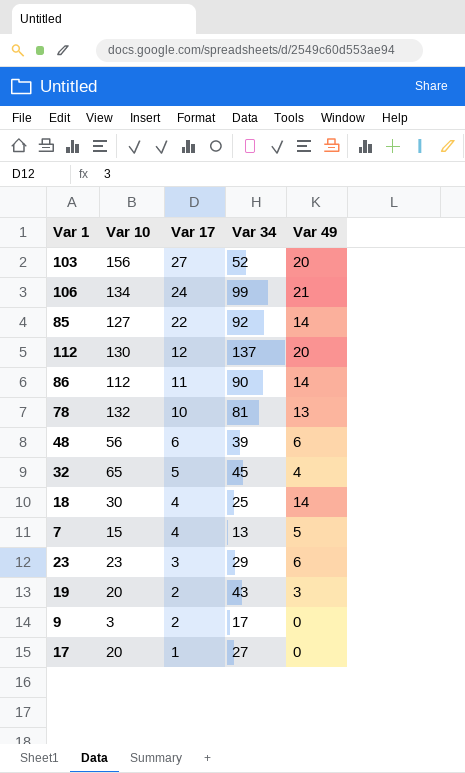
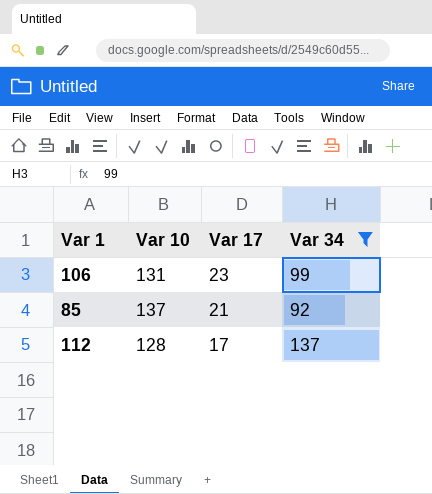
filter: none -> Var 34 >= 92
column Var 49 | position: 5 -> none
106 | Var 10: 134 -> 131
106 | Var 17: 24 -> 23
85 | Var 10: 127 -> 137
85 | Var 17: 22 -> 21
112 | Var 10: 130 -> 128
112 | Var 17: 12 -> 17

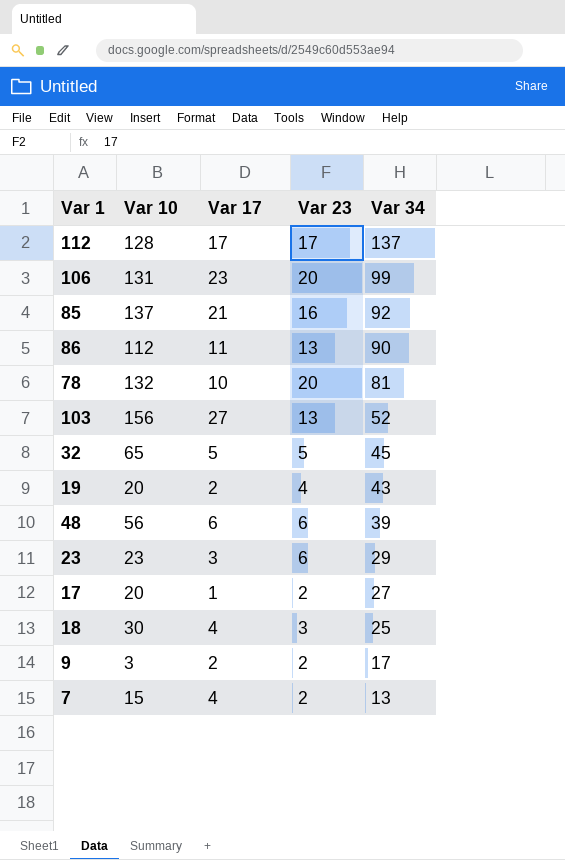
filter: Var 34 >= 92 -> none
row order: Var 17 descending -> Var 34 descending
column Var 23 | position: none -> 4

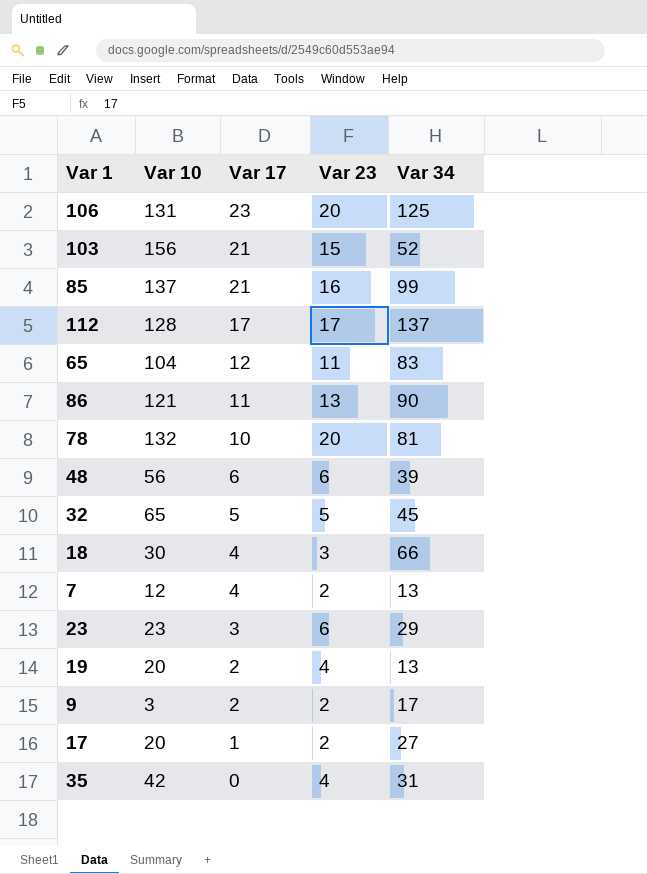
row order: Var 34 descending -> Var 17 descending
106 | Var 34: 99 -> 125
103 | Var 17: 27 -> 21
103 | Var 23: 13 -> 15
85 | Var 34: 92 -> 99
row 65: none -> 104 | 12 | 11 | 83
86 | Var 10: 112 -> 121
18 | Var 34: 25 -> 66
7 | Var 10: 15 -> 12
19 | Var 34: 43 -> 13
row 35: none -> 42 | 0 | 4 | 31

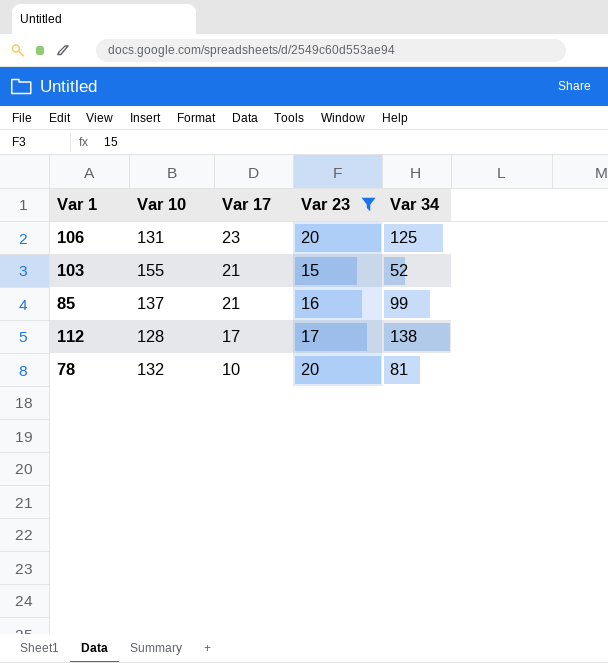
filter: none -> Var 23 >= 15
103 | Var 10: 156 -> 155
112 | Var 34: 137 -> 138

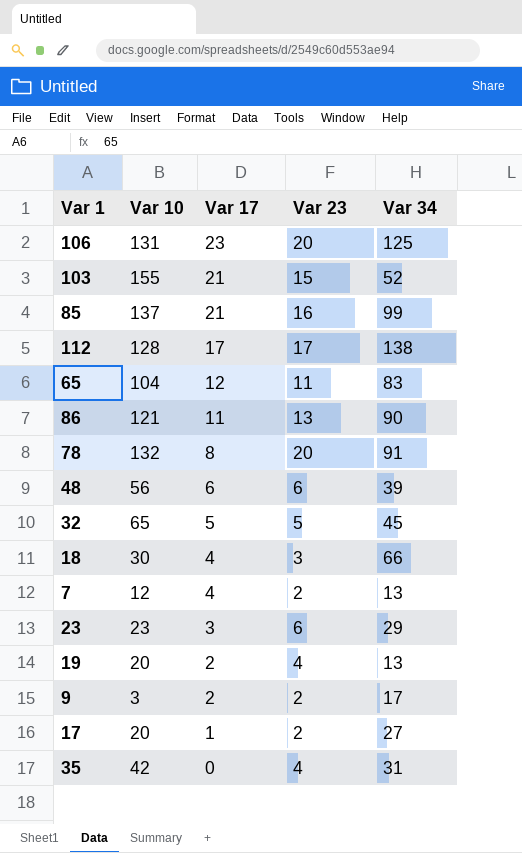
filter: Var 23 >= 15 -> none
78 | Var 17: 10 -> 8
78 | Var 34: 81 -> 91

